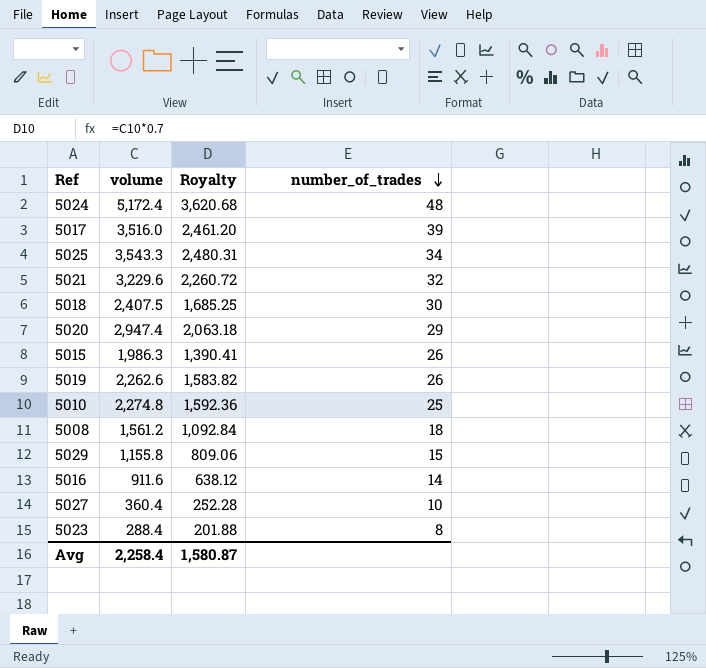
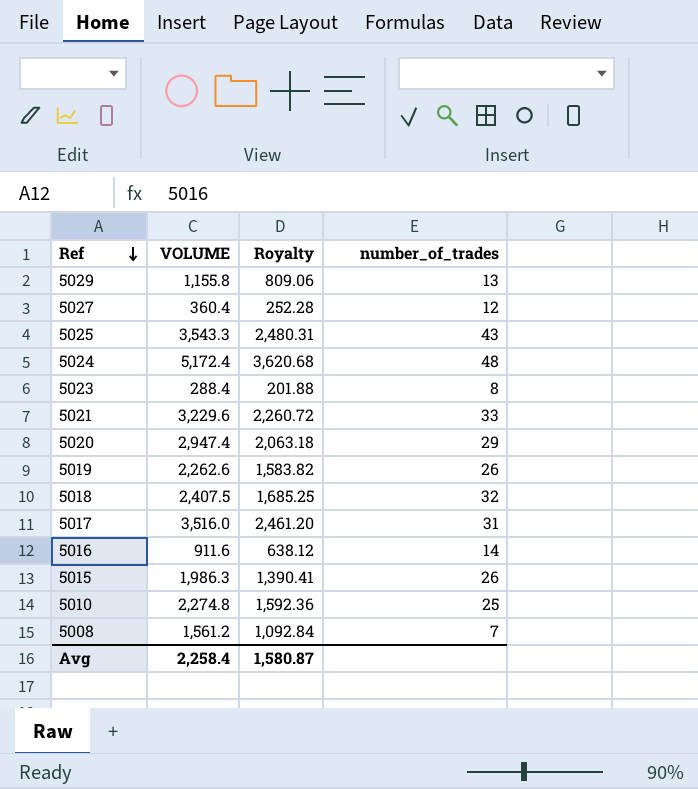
row order: number_of_trades descending -> Ref descending
column name: volume -> VOLUME
5029 | number_of_trades: 15 -> 13
5027 | number_of_trades: 10 -> 12
5025 | number_of_trades: 34 -> 43
5021 | number_of_trades: 32 -> 33
5018 | number_of_trades: 30 -> 32
5017 | number_of_trades: 39 -> 31
5008 | number_of_trades: 18 -> 7

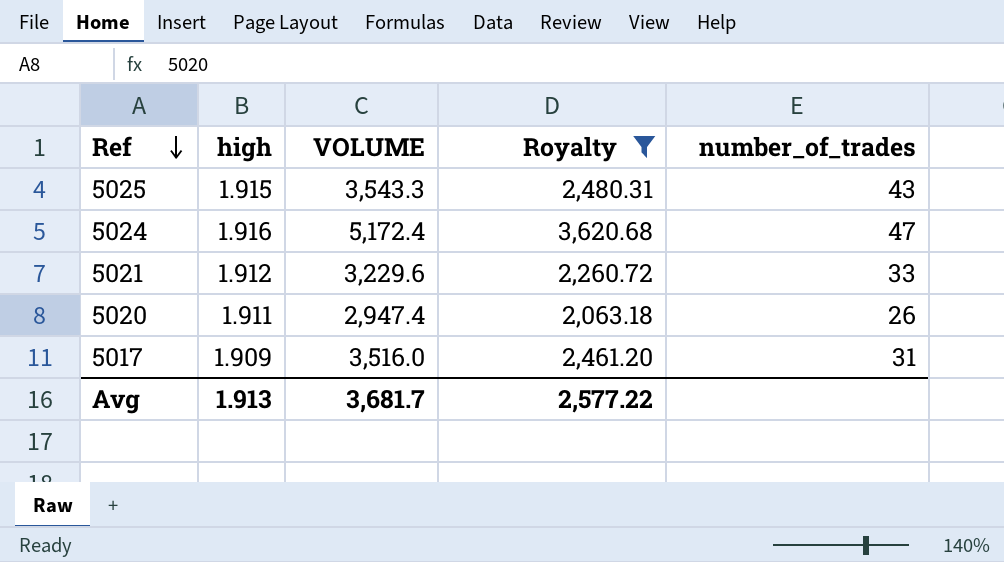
filter: none -> Royalty >= 2,063.18
column high | position: none -> 2
5024 | number_of_trades: 48 -> 47
5020 | number_of_trades: 29 -> 26
Avg | VOLUME: 2,258.4 -> 3,681.7
Avg | Royalty: 1,580.87 -> 2,577.22

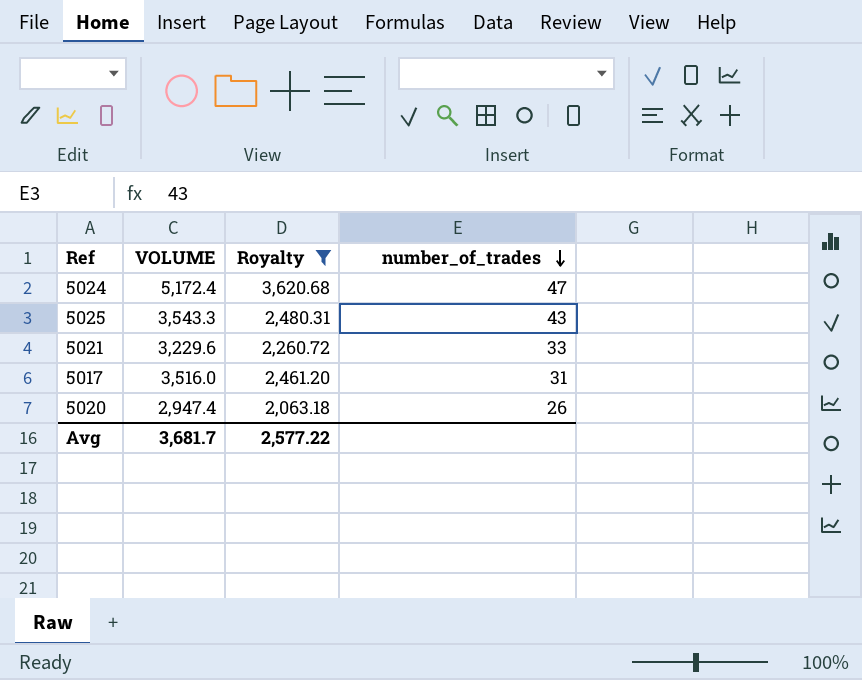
row order: Ref descending -> number_of_trades descending
column high | position: 2 -> none

